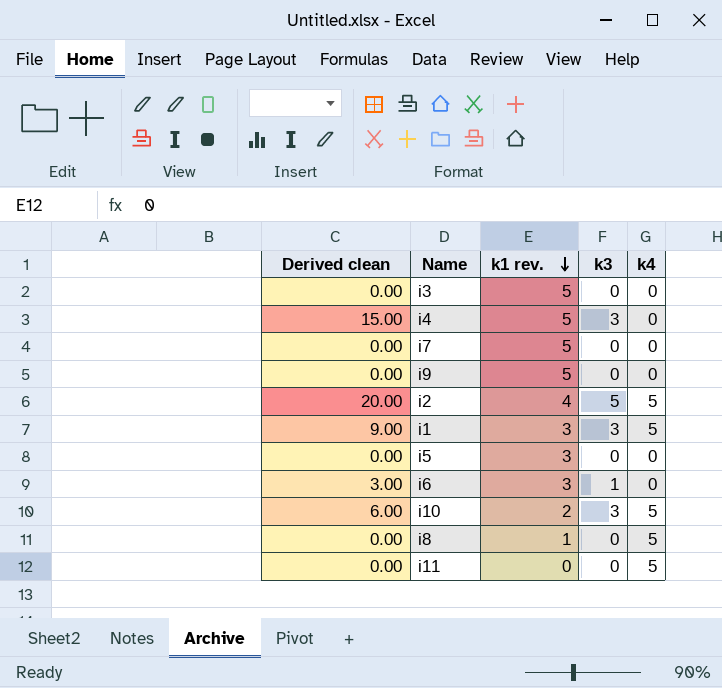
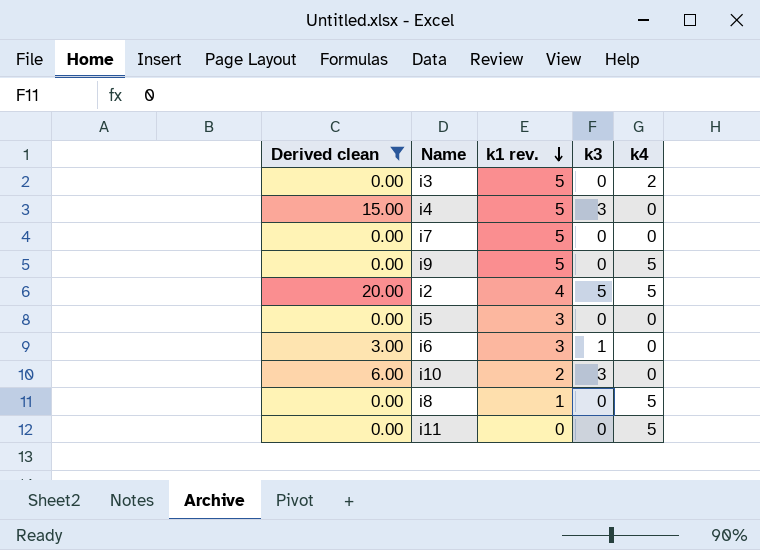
filter: none -> Derived clean != 9.00
i3 | k4: 0 -> 2
i9 | k4: 0 -> 5
i10 | k4: 5 -> 0

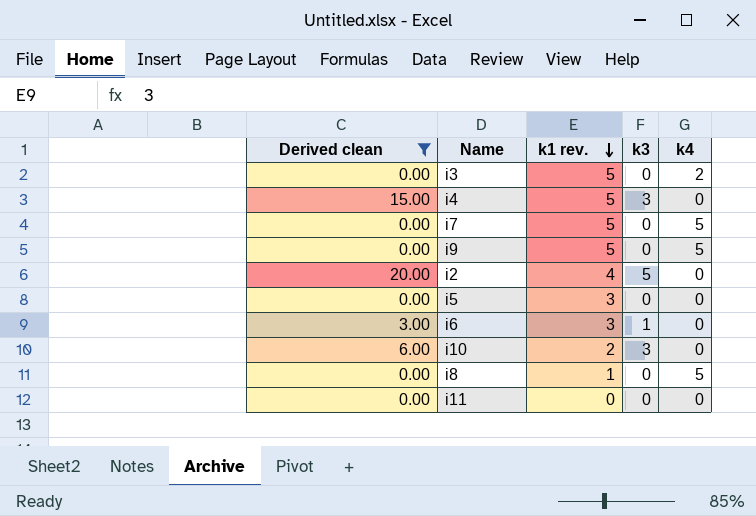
i7 | k4: 0 -> 5
i2 | k4: 5 -> 0
i11 | k4: 5 -> 0

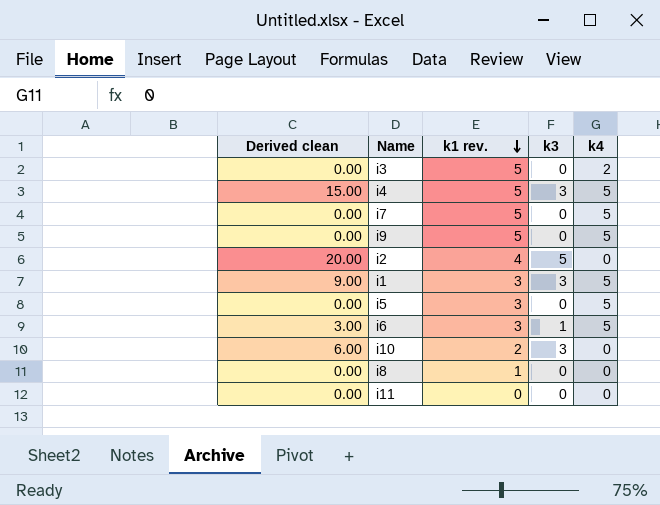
filter: Derived clean != 9.00 -> none
i4 | k4: 0 -> 5
i5 | k4: 0 -> 5
i6 | k4: 0 -> 5
i8 | k4: 5 -> 0

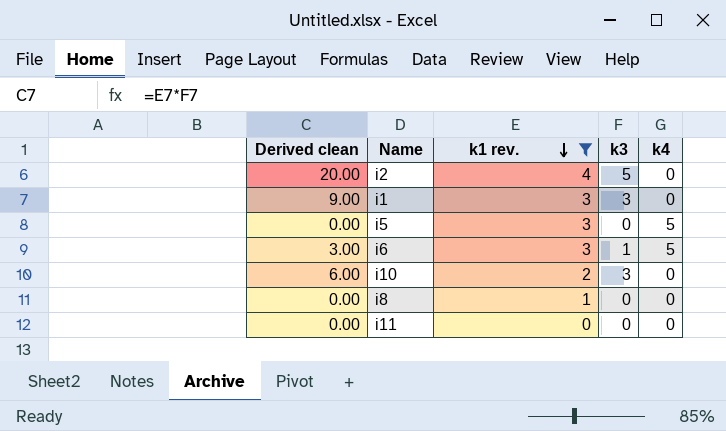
filter: none -> k1 rev. != 5
i1 | k4: 5 -> 0

